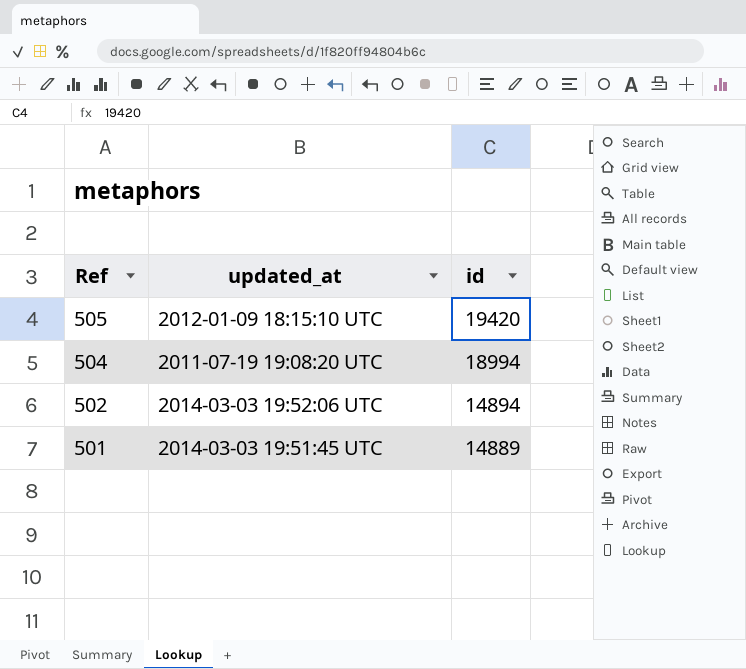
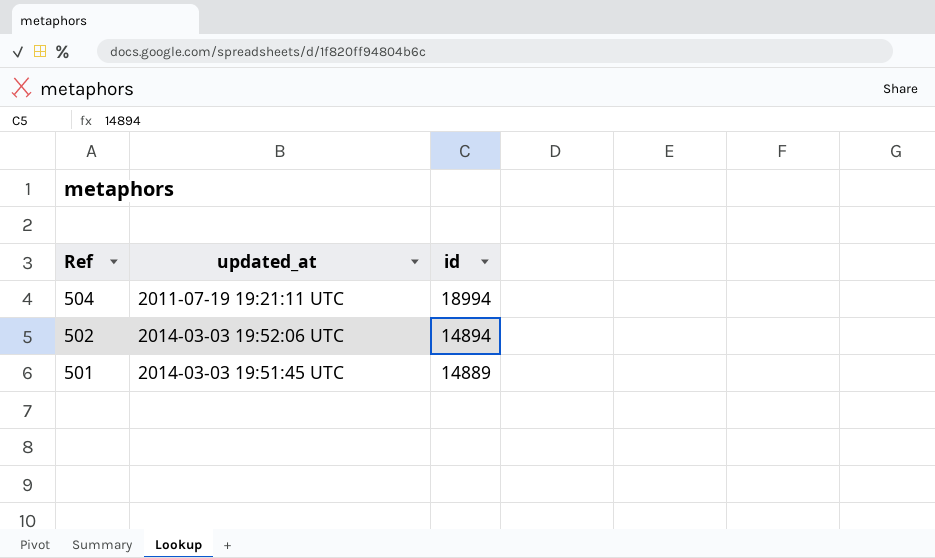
row 505: 2012-01-09 18:15:10 UTC | 19420 -> none
504 | updated_at: 2011-07-19 19:08:20 UTC -> 2011-07-19 19:21:11 UTC

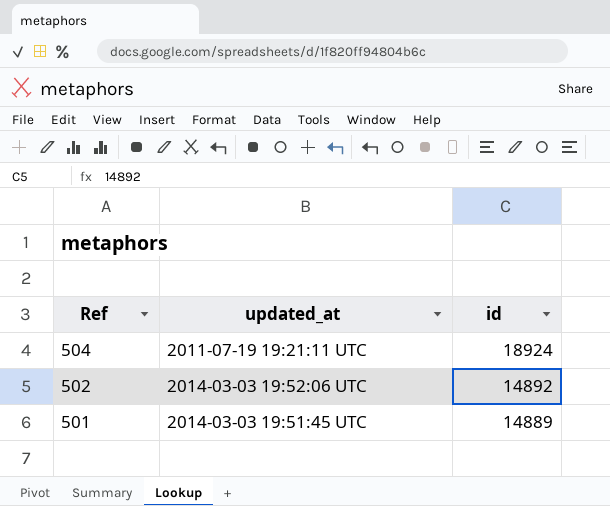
504 | id: 18994 -> 18924
502 | id: 14894 -> 14892

